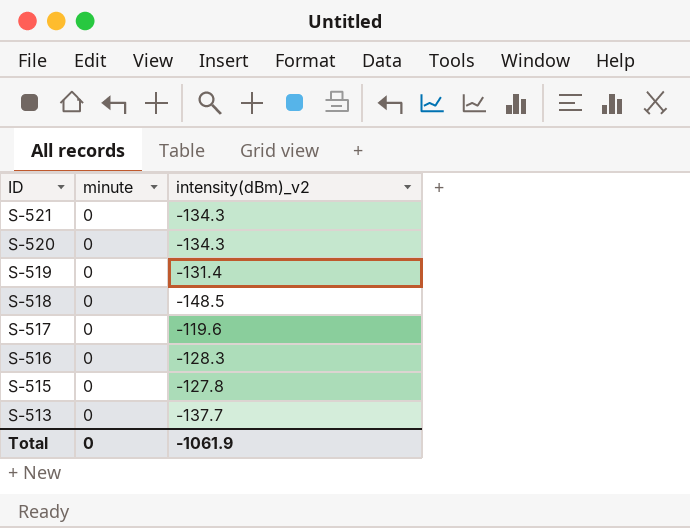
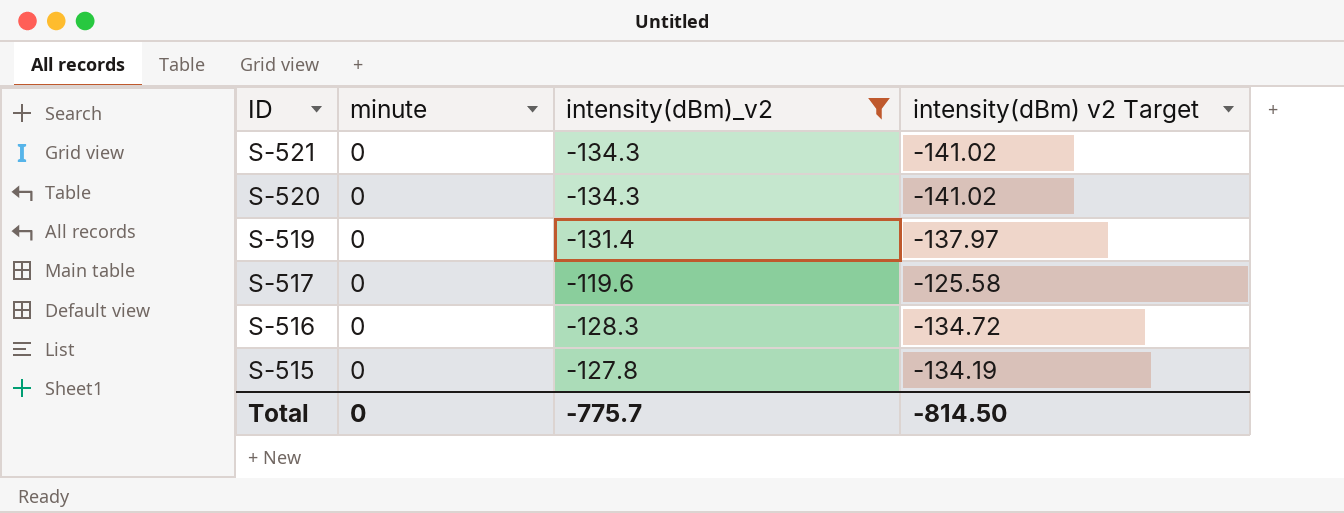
filter: none -> intensity(dBm)_v2 >= -134.3
column intensity(dBm) v2 Target | formula: none -> [intensity(dBm)_v2] * 1.05
Total | intensity(dBm)_v2: -1061.9 -> -775.7

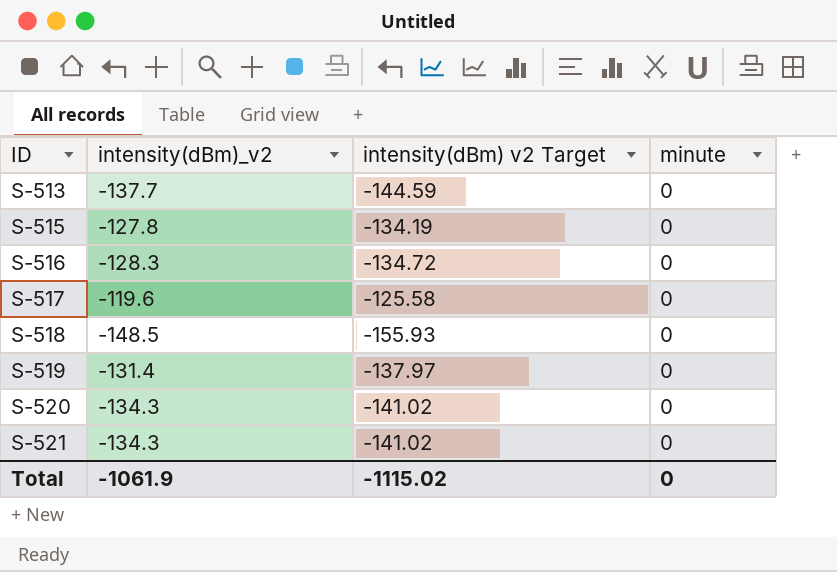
filter: intensity(dBm)_v2 >= -134.3 -> none
row order: ID descending -> ID ascending
column minute | position: 2 -> 4
Total | intensity(dBm)_v2: -775.7 -> -1061.9
Total | intensity(dBm) v2 Target: -814.50 -> -1115.02

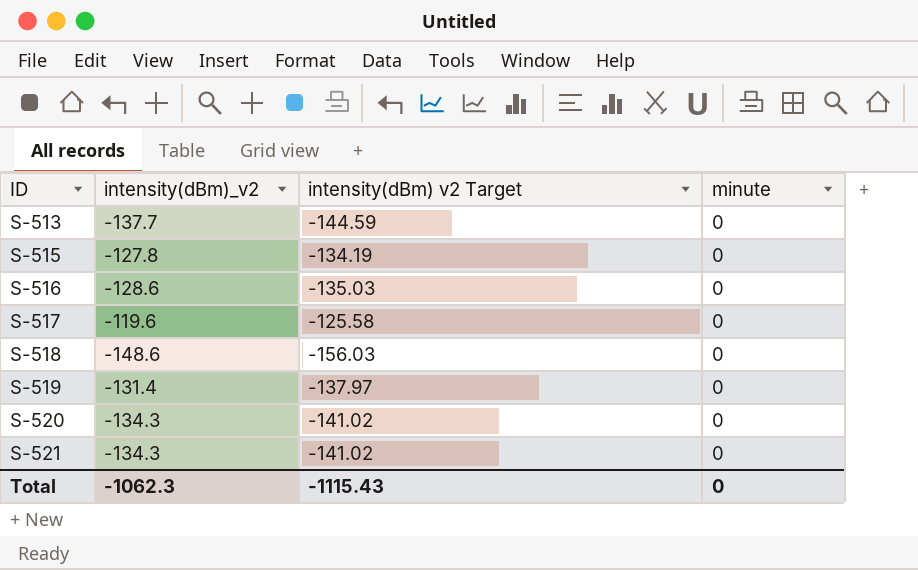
S-516 | intensity(dBm)_v2: -128.3 -> -128.6
S-516 | intensity(dBm) v2 Target: -134.72 -> -135.03
S-518 | intensity(dBm)_v2: -148.5 -> -148.6
S-518 | intensity(dBm) v2 Target: -155.93 -> -156.03
Total | intensity(dBm)_v2: -1061.9 -> -1062.3
Total | intensity(dBm) v2 Target: -1115.02 -> -1115.43

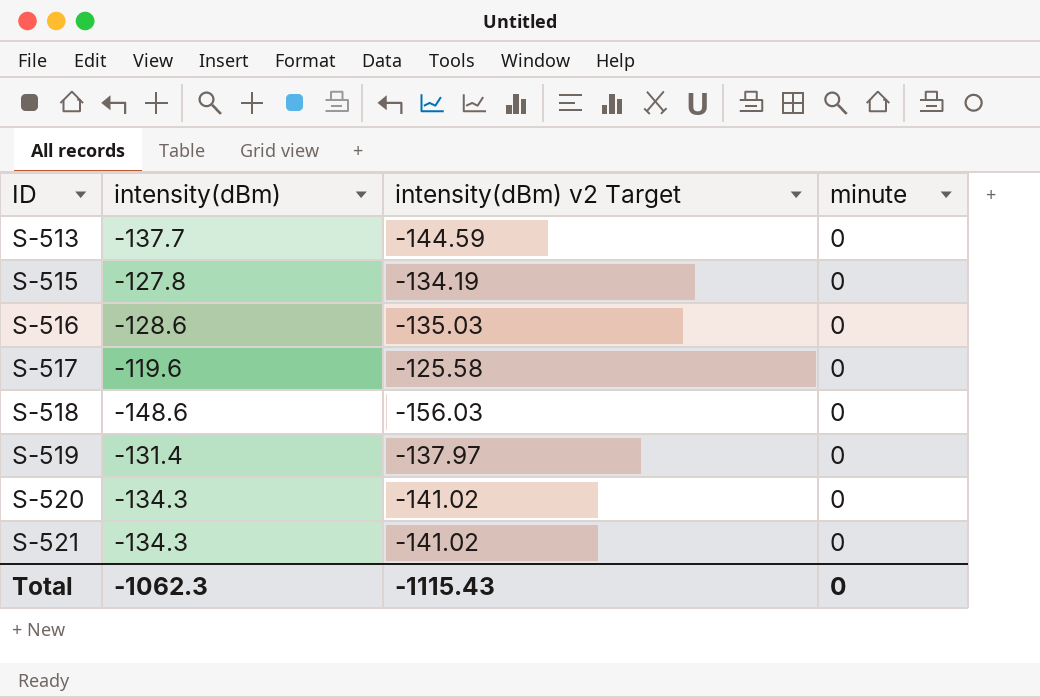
column name: intensity(dBm)_v2 -> intensity(dBm)

